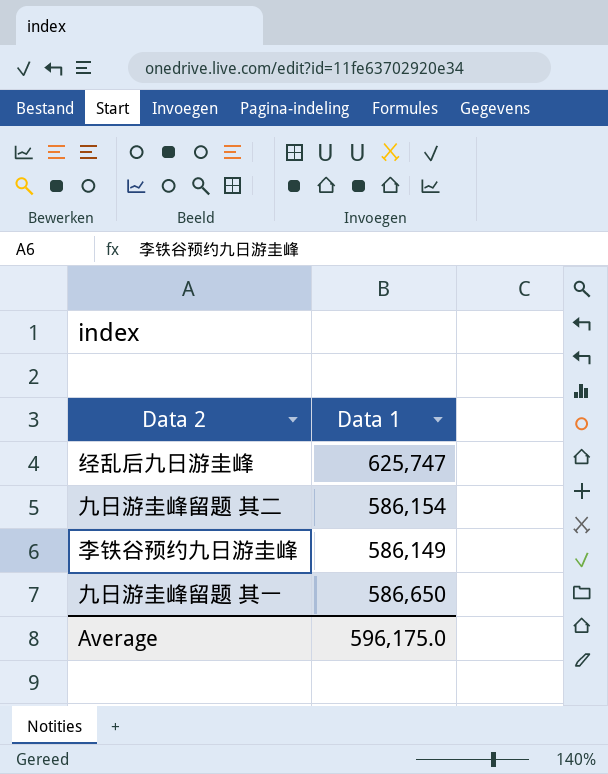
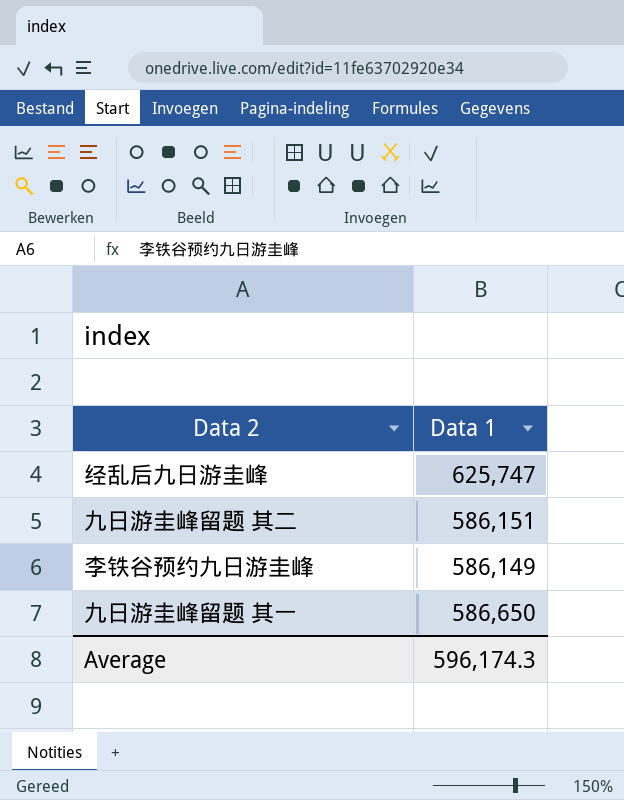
九日游圭峰留题 其二 | Data 1: 586,154 -> 586,151
Average | Data 1: 596,175.0 -> 596,174.3

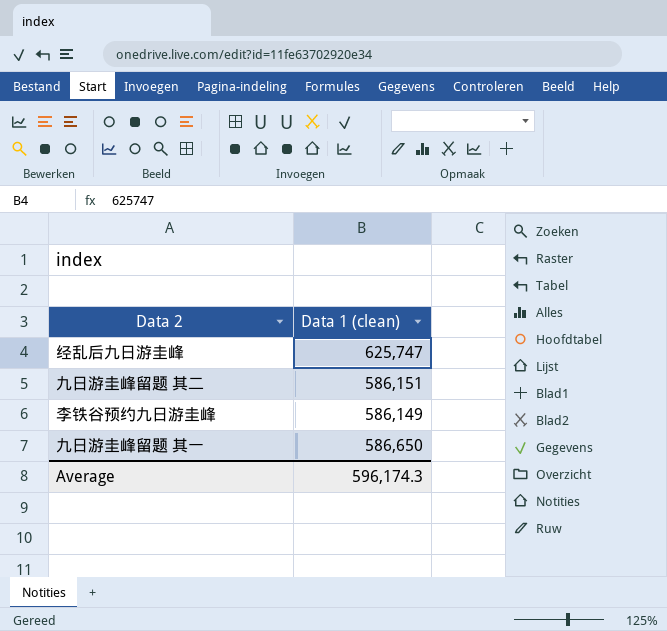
column name: Data 1 -> Data 1 (clean)

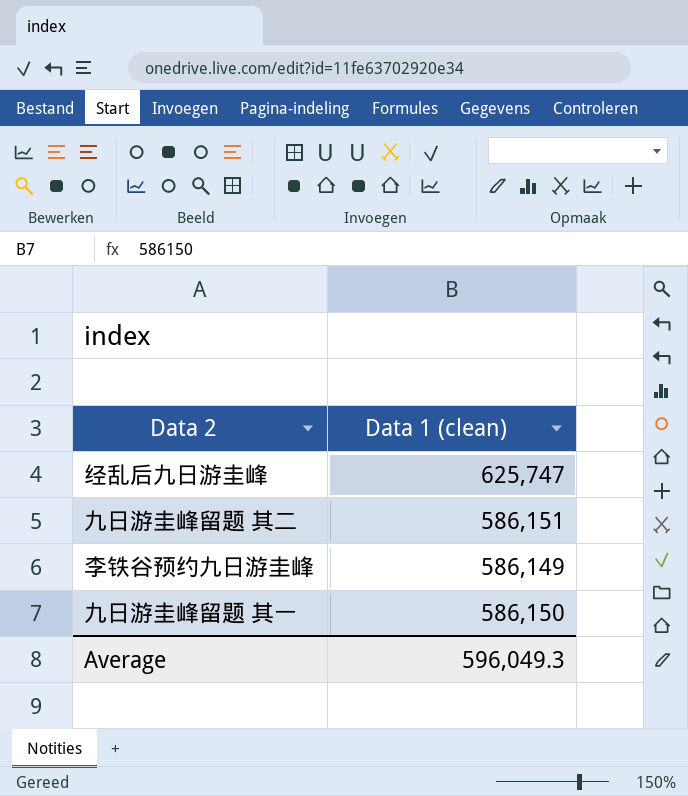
九日游圭峰留题 其一 | Data 1 (clean): 586,650 -> 586,150
Average | Data 1 (clean): 596,174.3 -> 596,049.3

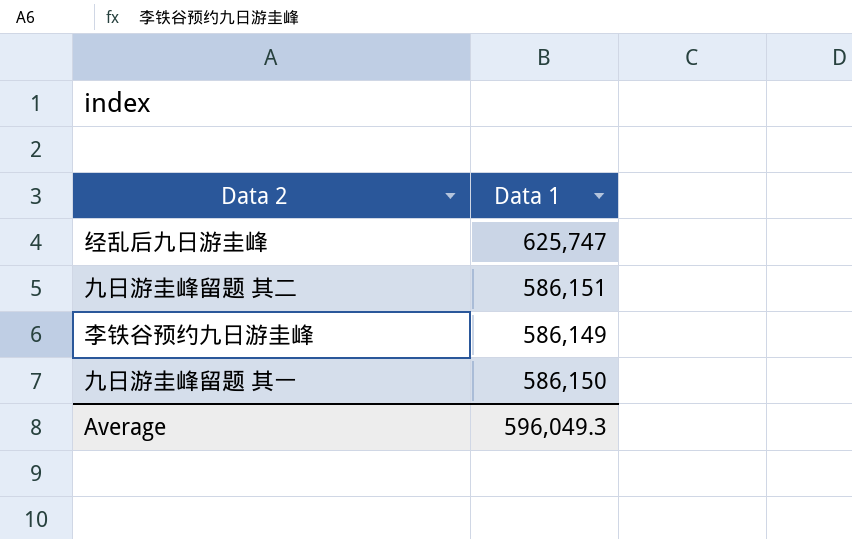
column name: Data 1 (clean) -> Data 1

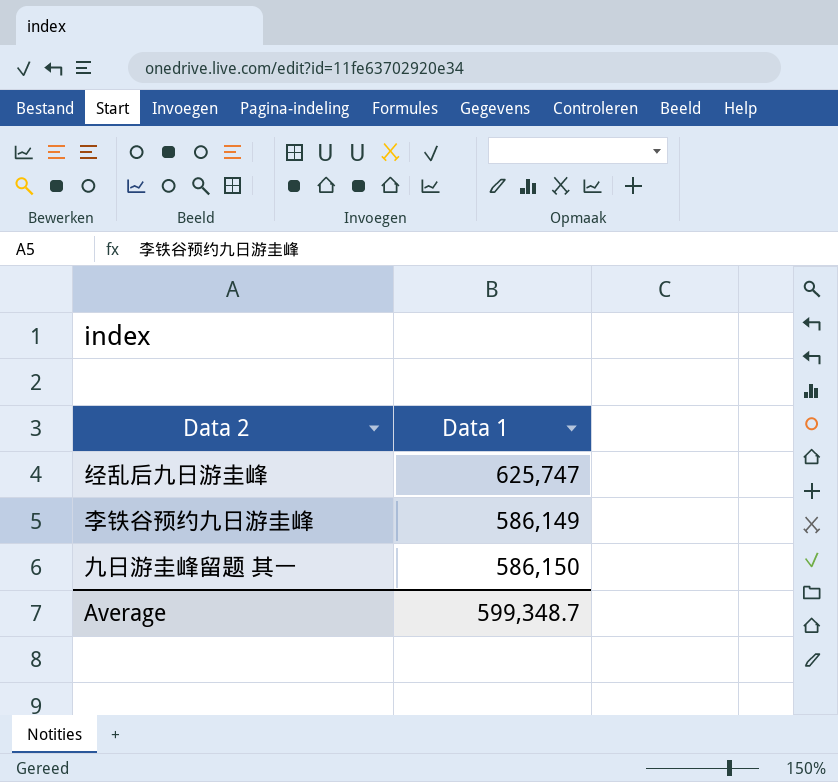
row 九日游圭峰留题 其二: 586,151 -> none
Average | Data 1: 596,049.3 -> 599,348.7

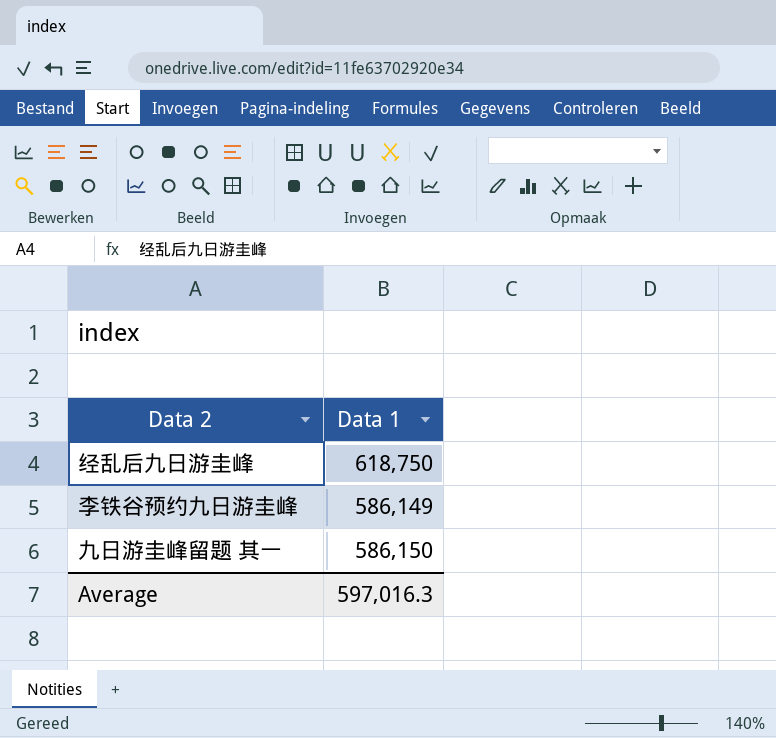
经乱后九日游圭峰 | Data 1: 625,747 -> 618,750
Average | Data 1: 599,348.7 -> 597,016.3

